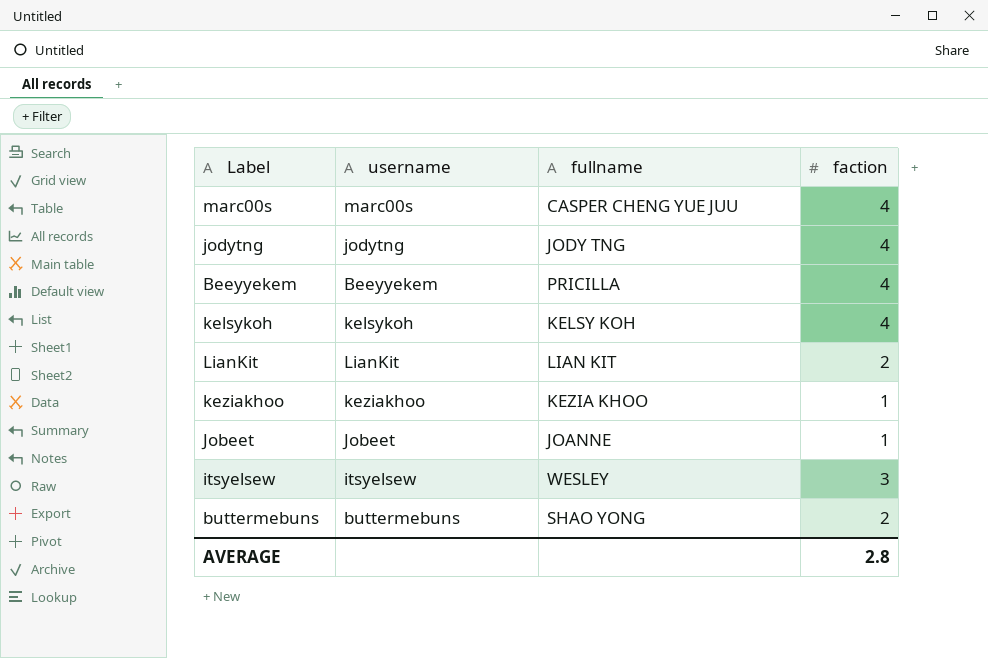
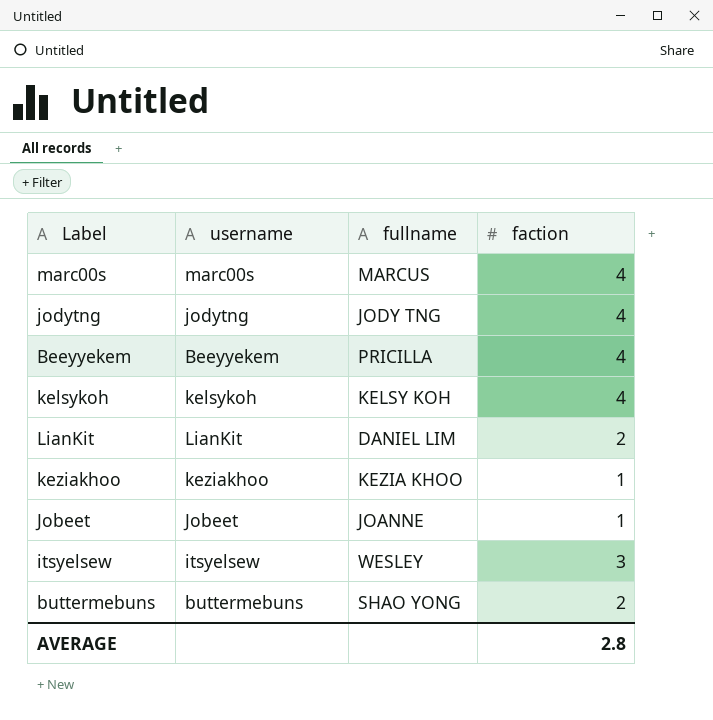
marc00s | fullname: CASPER CHENG YUE JUU -> MARCUS
LianKit | fullname: LIAN KIT -> DANIEL LIM

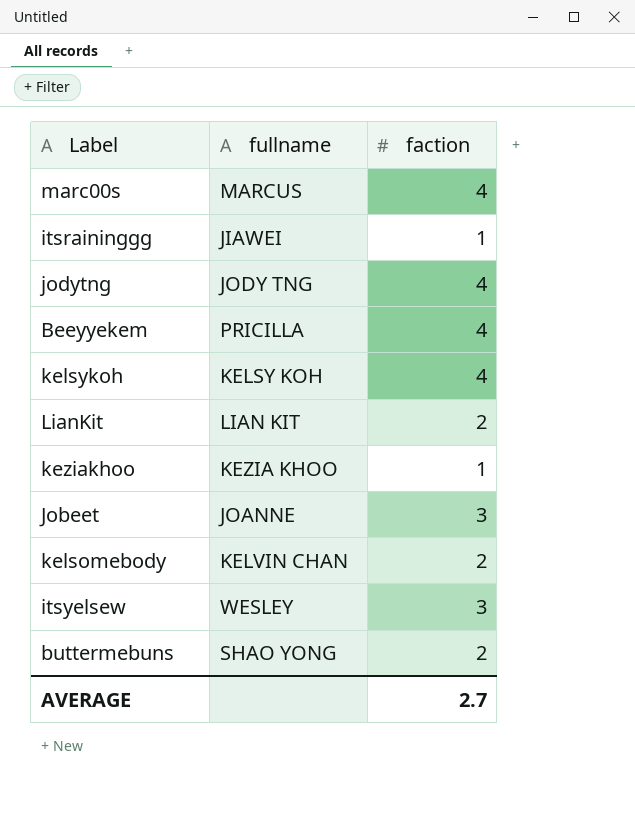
column username | position: 2 -> none
row itsraininggg: none -> JIAWEI | 1
LianKit | fullname: DANIEL LIM -> LIAN KIT
Jobeet | faction: 1 -> 3
row kelsomebody: none -> KELVIN CHAN | 2
AVERAGE | faction: 2.8 -> 2.7

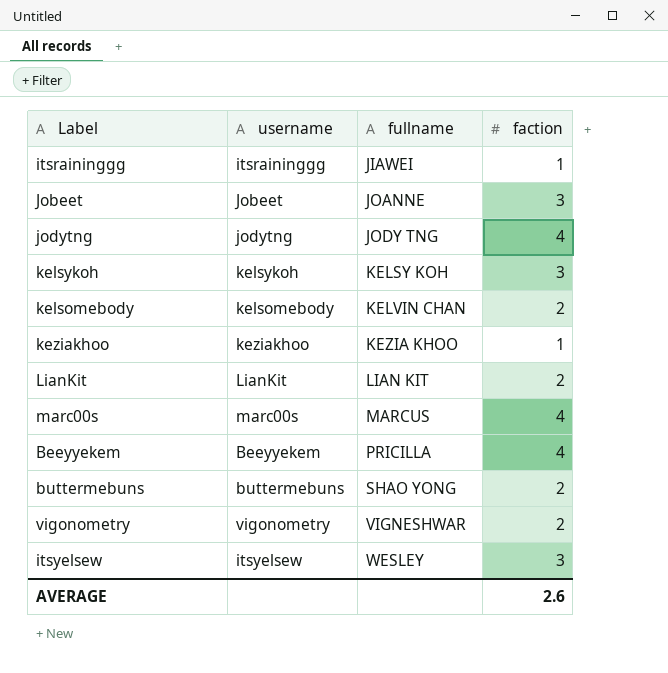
row order: none -> fullname ascending
column username | position: none -> 2
kelsykoh | faction: 4 -> 3
row vigonometry: none -> vigonometry | VIGNESHWAR | 2
AVERAGE | faction: 2.7 -> 2.6

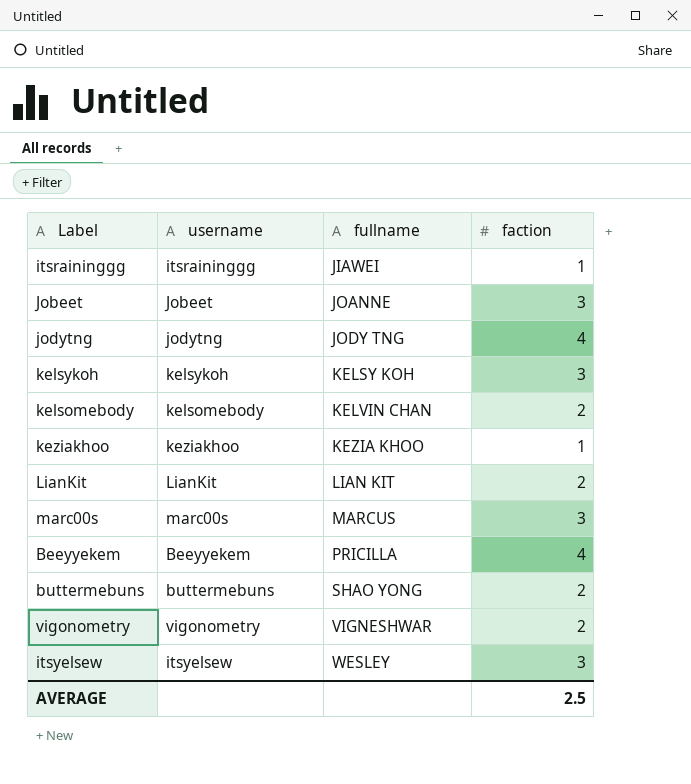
marc00s | faction: 4 -> 3
AVERAGE | faction: 2.6 -> 2.5

